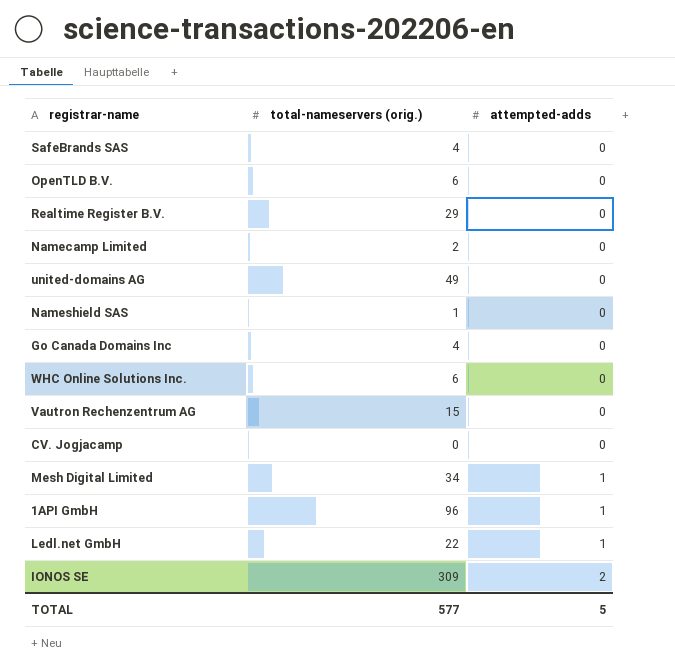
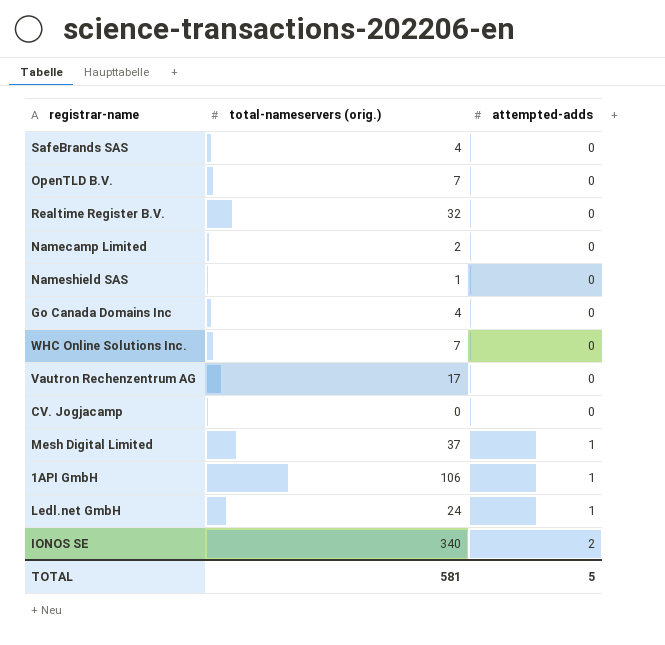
row united-domains AG: 49 | 0 -> none
OpenTLD B.V. | total-nameservers (orig.): 6 -> 7
Realtime Register B.V. | total-nameservers (orig.): 29 -> 32
WHC Online Solutions Inc. | total-nameservers (orig.): 6 -> 7
Vautron Rechenzentrum AG | total-nameservers (orig.): 15 -> 17
Mesh Digital Limited | total-nameservers (orig.): 34 -> 37
1API GmbH | total-nameservers (orig.): 96 -> 106
Ledl.net GmbH | total-nameservers (orig.): 22 -> 24
IONOS SE | total-nameservers (orig.): 309 -> 340
TOTAL | total-nameservers (orig.): 577 -> 581

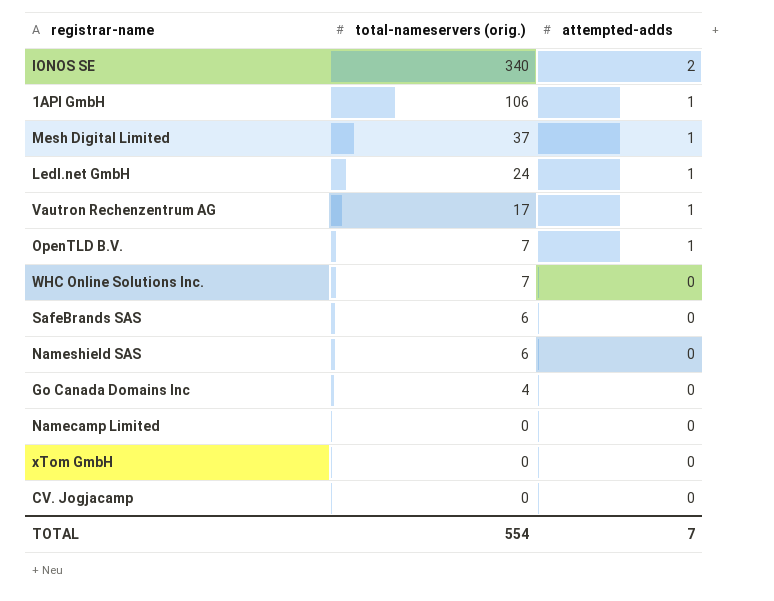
row order: attempted-adds ascending -> total-nameservers (orig.) descending
row Realtime Register B.V.: 32 | 0 -> none
Vautron Rechenzentrum AG | attempted-adds: 0 -> 1
OpenTLD B.V. | attempted-adds: 0 -> 1
SafeBrands SAS | total-nameservers (orig.): 4 -> 6
Nameshield SAS | total-nameservers (orig.): 1 -> 6
Namecamp Limited | total-nameservers (orig.): 2 -> 0
row xTom GmbH: none -> 0 | 0
TOTAL | total-nameservers (orig.): 581 -> 554
TOTAL | attempted-adds: 5 -> 7

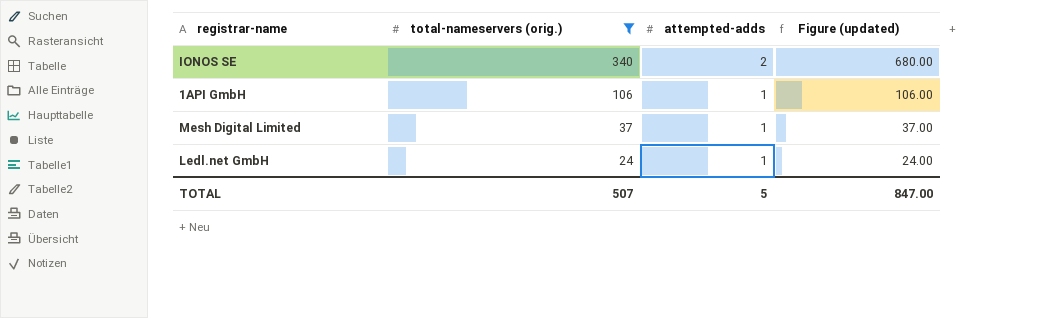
filter: none -> total-nameservers (orig.) >= 24
column Figure (updated) | formula: none -> [total-nameservers (orig.)] * [attempted-adds]
TOTAL | total-nameservers (orig.): 554 -> 507
TOTAL | attempted-adds: 7 -> 5

